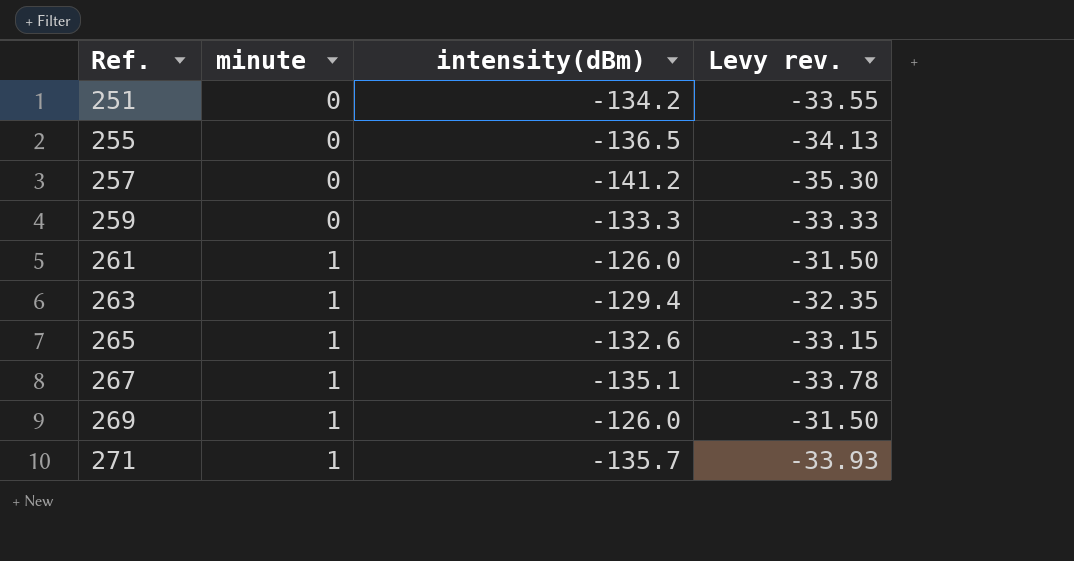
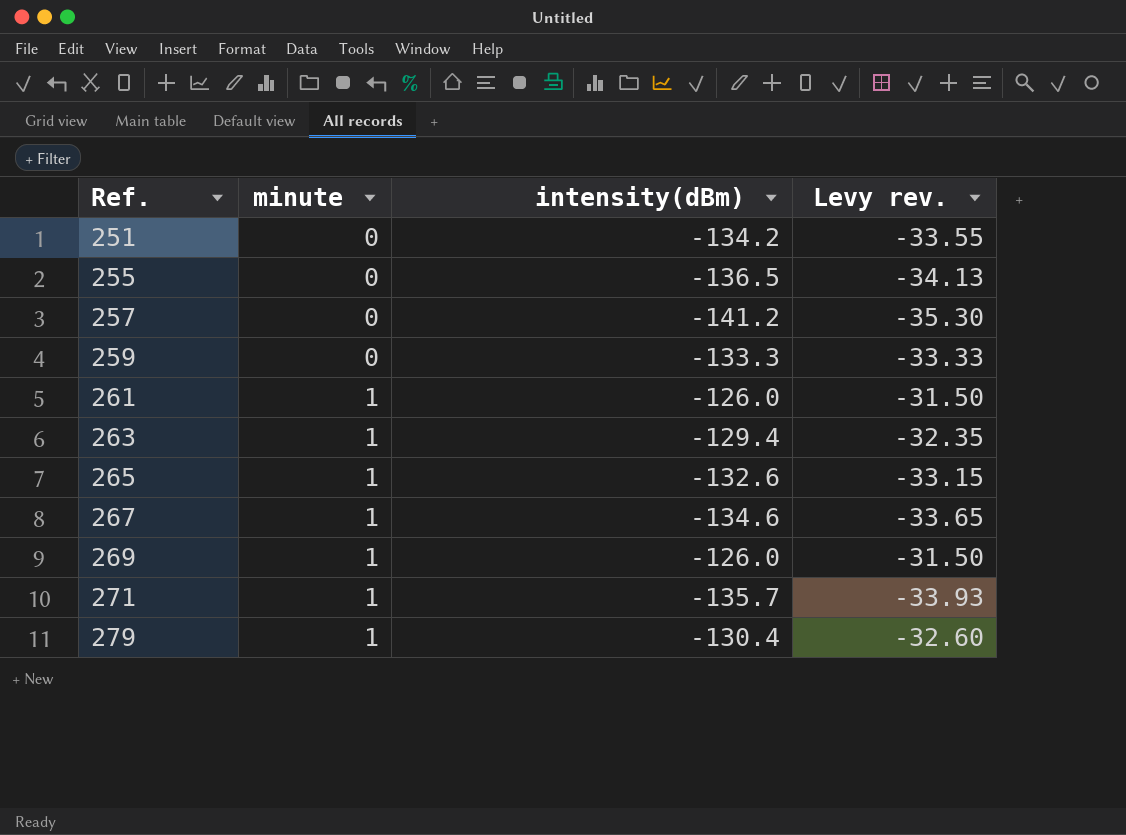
267 | intensity(dBm): -135.1 -> -134.6
267 | Levy rev.: -33.78 -> -33.65
row 279: none -> 1 | -130.4 | -32.60

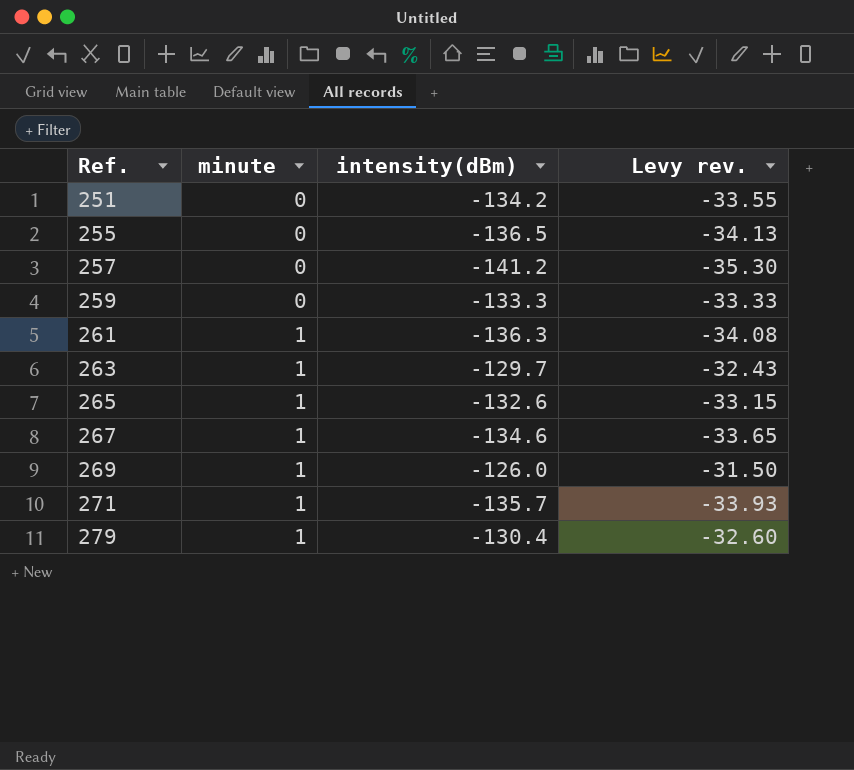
261 | intensity(dBm): -126.0 -> -136.3
261 | Levy rev.: -31.50 -> -34.08
263 | intensity(dBm): -129.4 -> -129.7
263 | Levy rev.: -32.35 -> -32.43

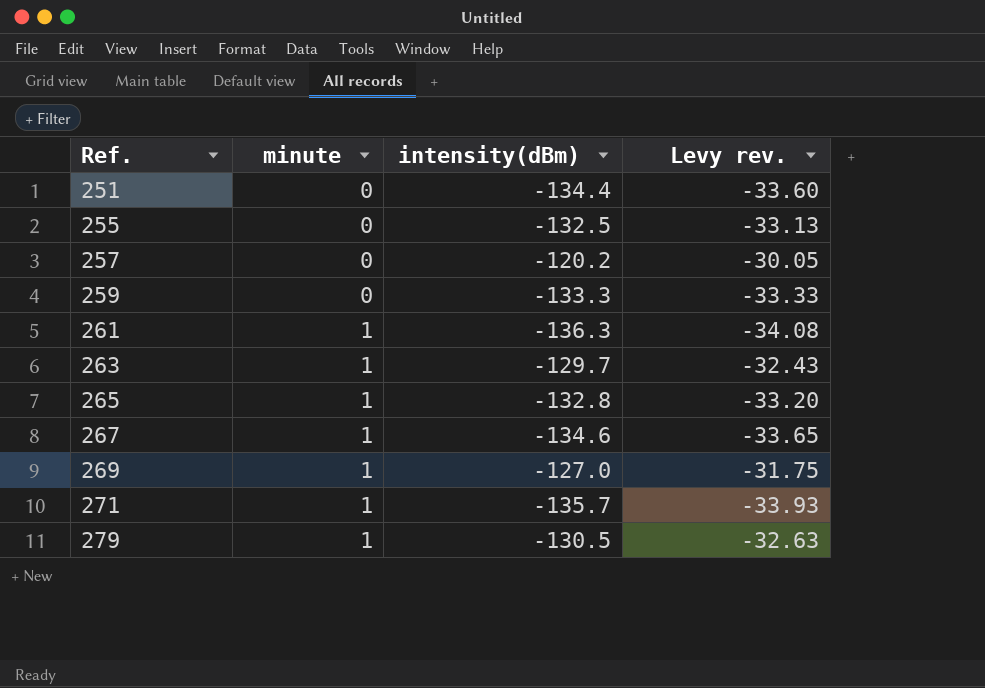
251 | intensity(dBm): -134.2 -> -134.4
251 | Levy rev.: -33.55 -> -33.60
255 | intensity(dBm): -136.5 -> -132.5
255 | Levy rev.: -34.13 -> -33.13
257 | intensity(dBm): -141.2 -> -120.2
257 | Levy rev.: -35.30 -> -30.05
265 | intensity(dBm): -132.6 -> -132.8
265 | Levy rev.: -33.15 -> -33.20
269 | intensity(dBm): -126.0 -> -127.0
269 | Levy rev.: -31.50 -> -31.75
279 | intensity(dBm): -130.4 -> -130.5
279 | Levy rev.: -32.60 -> -32.63

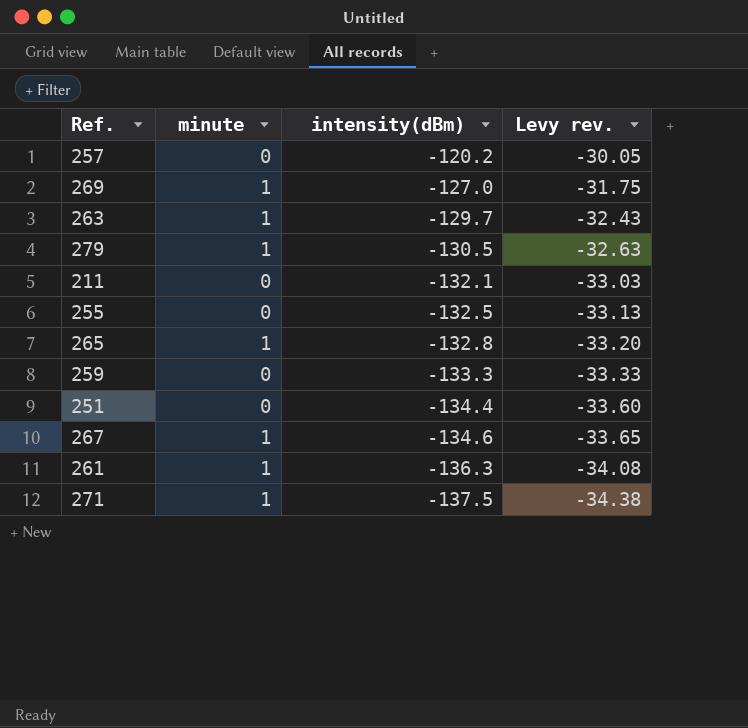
row order: Ref. ascending -> intensity(dBm) descending
row 211: none -> 0 | -132.1 | -33.03
271 | intensity(dBm): -135.7 -> -137.5
271 | Levy rev.: -33.93 -> -34.38

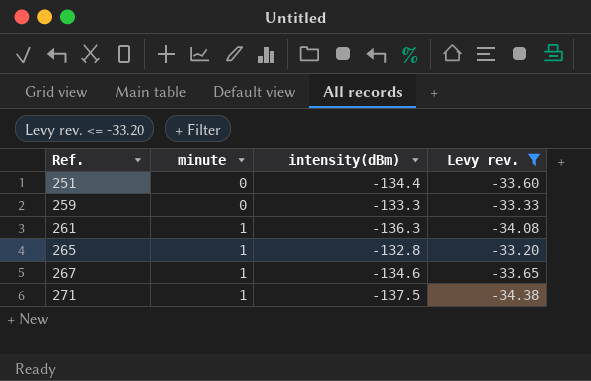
filter: none -> Levy rev. <= -33.20
row order: intensity(dBm) descending -> Ref. ascending

